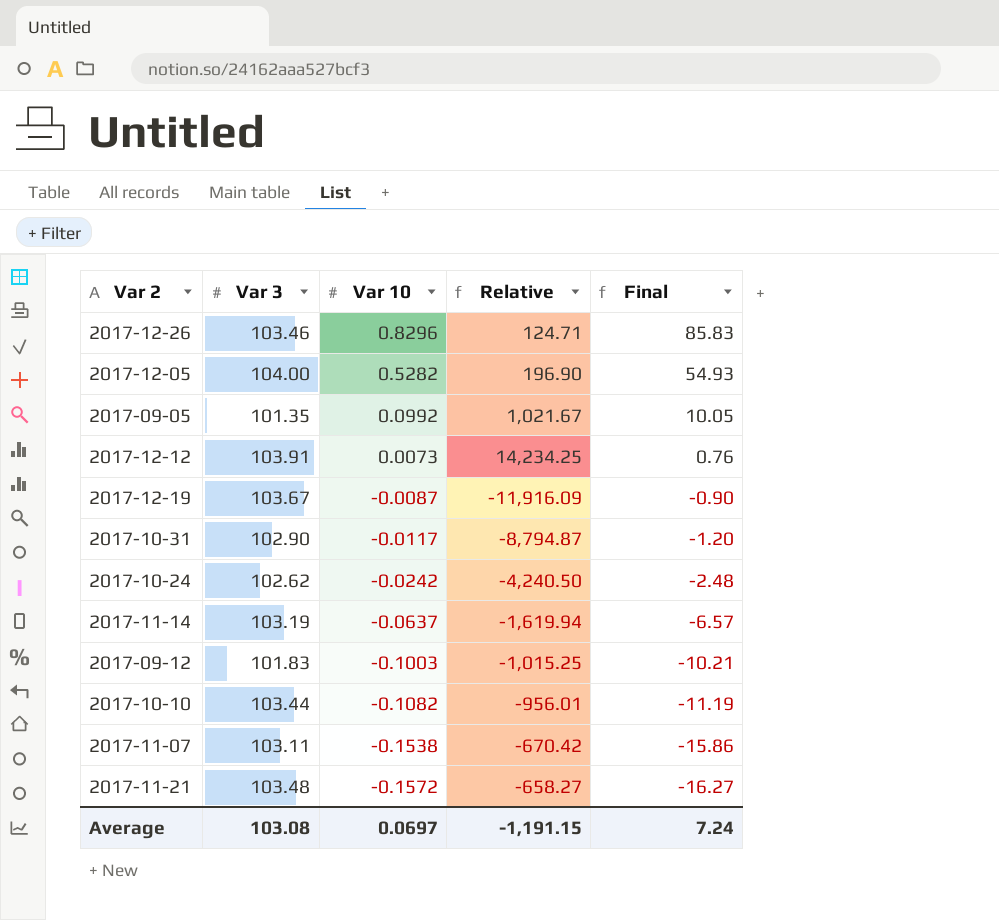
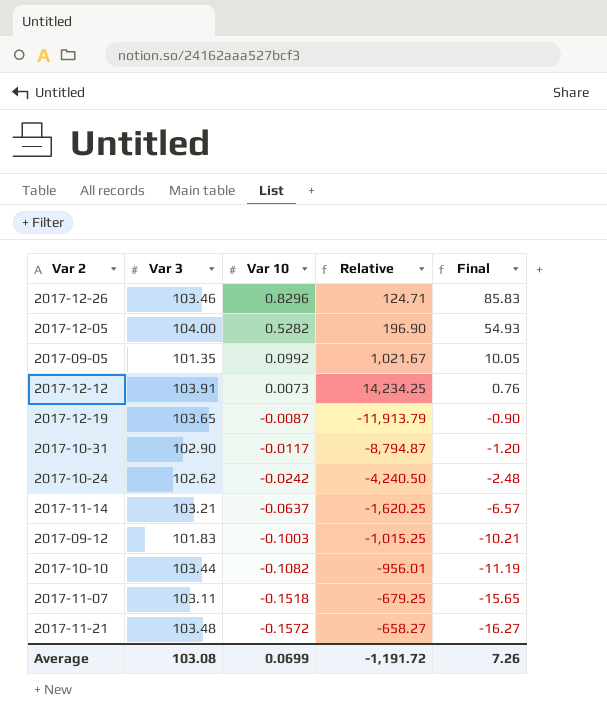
2017-12-19 | Var 3: 103.67 -> 103.65
2017-12-19 | Relative: -11,916.09 -> -11,913.79
2017-11-14 | Var 3: 103.19 -> 103.21
2017-11-14 | Relative: -1,619.94 -> -1,620.25
2017-11-07 | Var 10: -0.1538 -> -0.1518
2017-11-07 | Relative: -670.42 -> -679.25
2017-11-07 | Final: -15.86 -> -15.65
Average | Var 10: 0.0697 -> 0.0699
Average | Relative: -1,191.15 -> -1,191.72
Average | Final: 7.24 -> 7.26

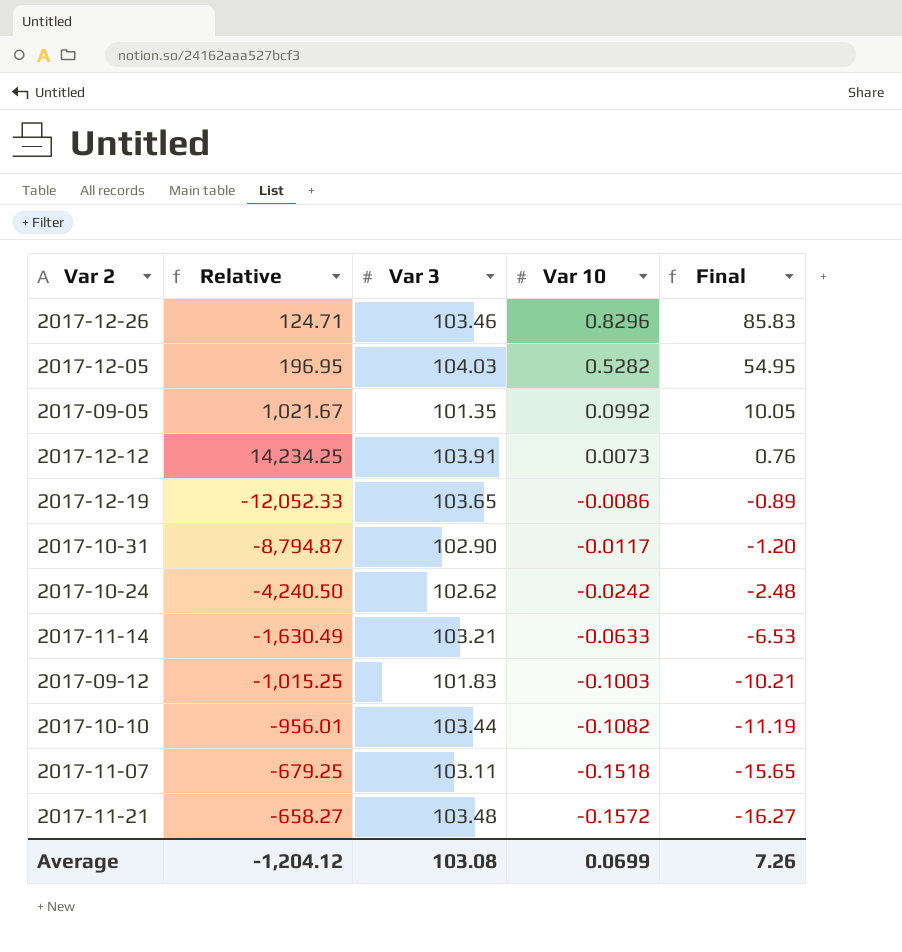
column Relative | position: 4 -> 2
2017-12-05 | Relative: 196.90 -> 196.95
2017-12-05 | Var 3: 104.00 -> 104.03
2017-12-05 | Final: 54.93 -> 54.95
2017-12-19 | Relative: -11,913.79 -> -12,052.33
2017-12-19 | Var 10: -0.0087 -> -0.0086
2017-12-19 | Final: -0.90 -> -0.89
2017-11-14 | Relative: -1,620.25 -> -1,630.49
2017-11-14 | Var 10: -0.0637 -> -0.0633
2017-11-14 | Final: -6.57 -> -6.53
Average | Relative: -1,191.72 -> -1,204.12

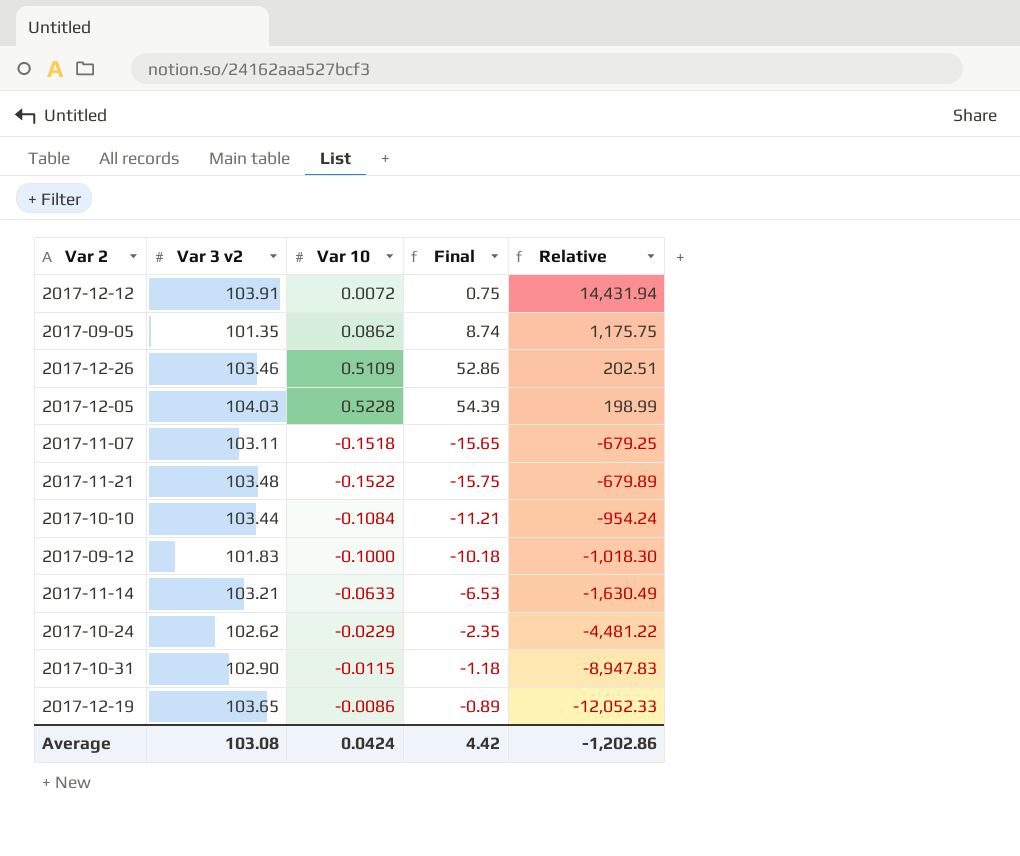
row order: Var 10 descending -> Relative descending
column name: Var 3 -> Var 3 v2
column Relative | position: 2 -> 5
2017-12-12 | Var 10: 0.0073 -> 0.0072
2017-12-12 | Final: 0.76 -> 0.75
2017-12-12 | Relative: 14,234.25 -> 14,431.94
2017-09-05 | Var 10: 0.0992 -> 0.0862
2017-09-05 | Final: 10.05 -> 8.74
2017-09-05 | Relative: 1,021.67 -> 1,175.75
2017-12-26 | Var 10: 0.8296 -> 0.5109
2017-12-26 | Final: 85.83 -> 52.86
2017-12-26 | Relative: 124.71 -> 202.51
2017-12-05 | Var 10: 0.5282 -> 0.5228
2017-12-05 | Final: 54.95 -> 54.39
2017-12-05 | Relative: 196.95 -> 198.99
2017-11-21 | Var 10: -0.1572 -> -0.1522
2017-11-21 | Final: -16.27 -> -15.75
2017-11-21 | Relative: -658.27 -> -679.89
2017-10-10 | Var 10: -0.1082 -> -0.1084
2017-10-10 | Final: -11.19 -> -11.21
2017-10-10 | Relative: -956.01 -> -954.24
2017-09-12 | Var 10: -0.1003 -> -0.1000
2017-09-12 | Final: -10.21 -> -10.18
2017-09-12 | Relative: -1,015.25 -> -1,018.30
2017-10-24 | Var 10: -0.0242 -> -0.0229
2017-10-24 | Final: -2.48 -> -2.35
2017-10-24 | Relative: -4,240.50 -> -4,481.22
2017-10-31 | Var 10: -0.0117 -> -0.0115
2017-10-31 | Final: -1.20 -> -1.18
2017-10-31 | Relative: -8,794.87 -> -8,947.83
Average | Var 10: 0.0699 -> 0.0424
Average | Final: 7.26 -> 4.42
Average | Relative: -1,204.12 -> -1,202.86

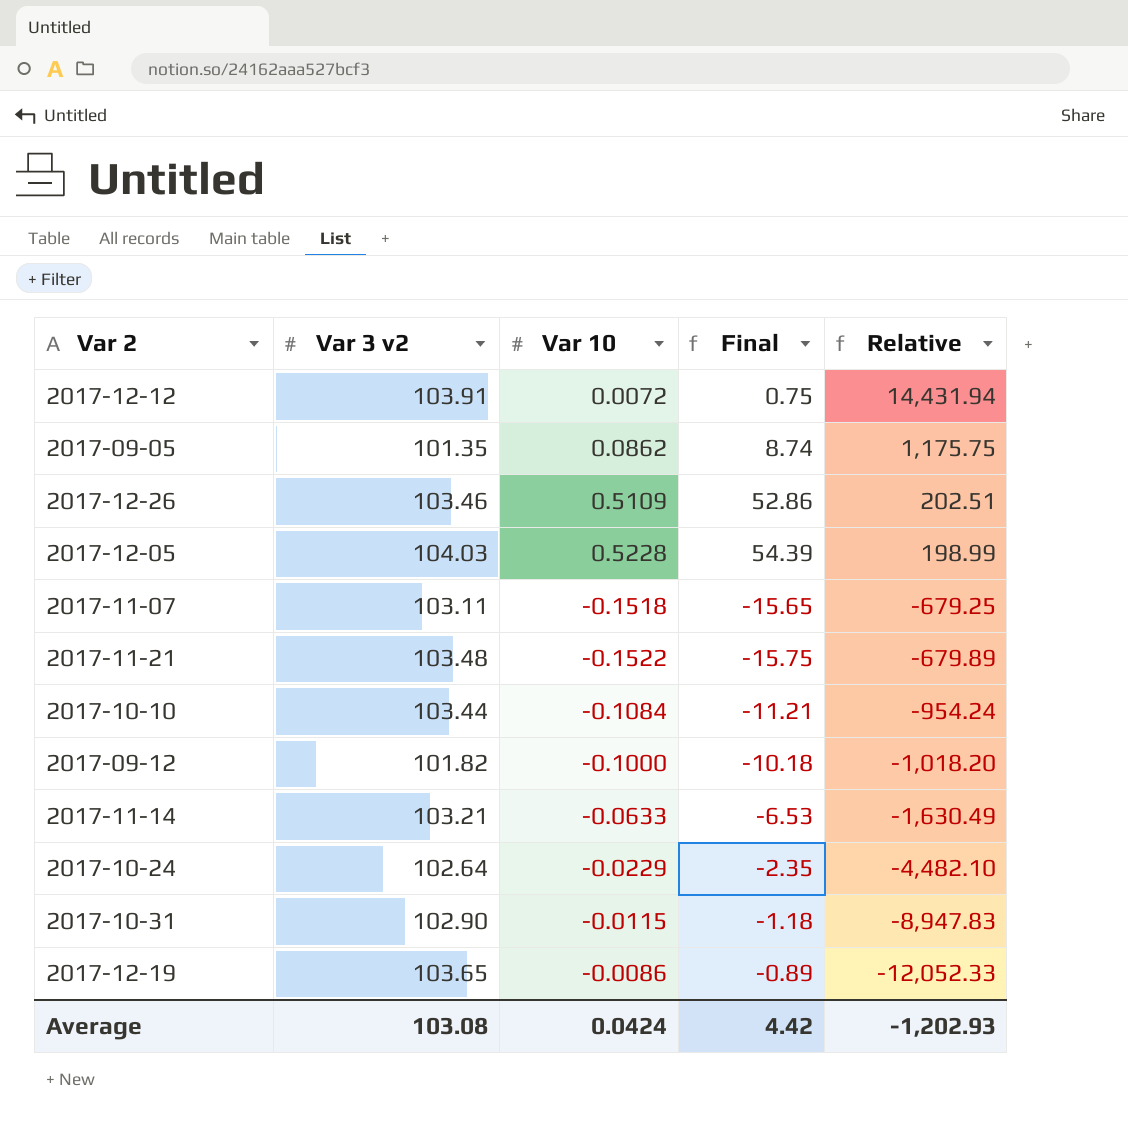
2017-09-12 | Var 3 v2: 101.83 -> 101.82
2017-09-12 | Relative: -1,018.30 -> -1,018.20
2017-10-24 | Var 3 v2: 102.62 -> 102.64
2017-10-24 | Relative: -4,481.22 -> -4,482.10
Average | Relative: -1,202.86 -> -1,202.93

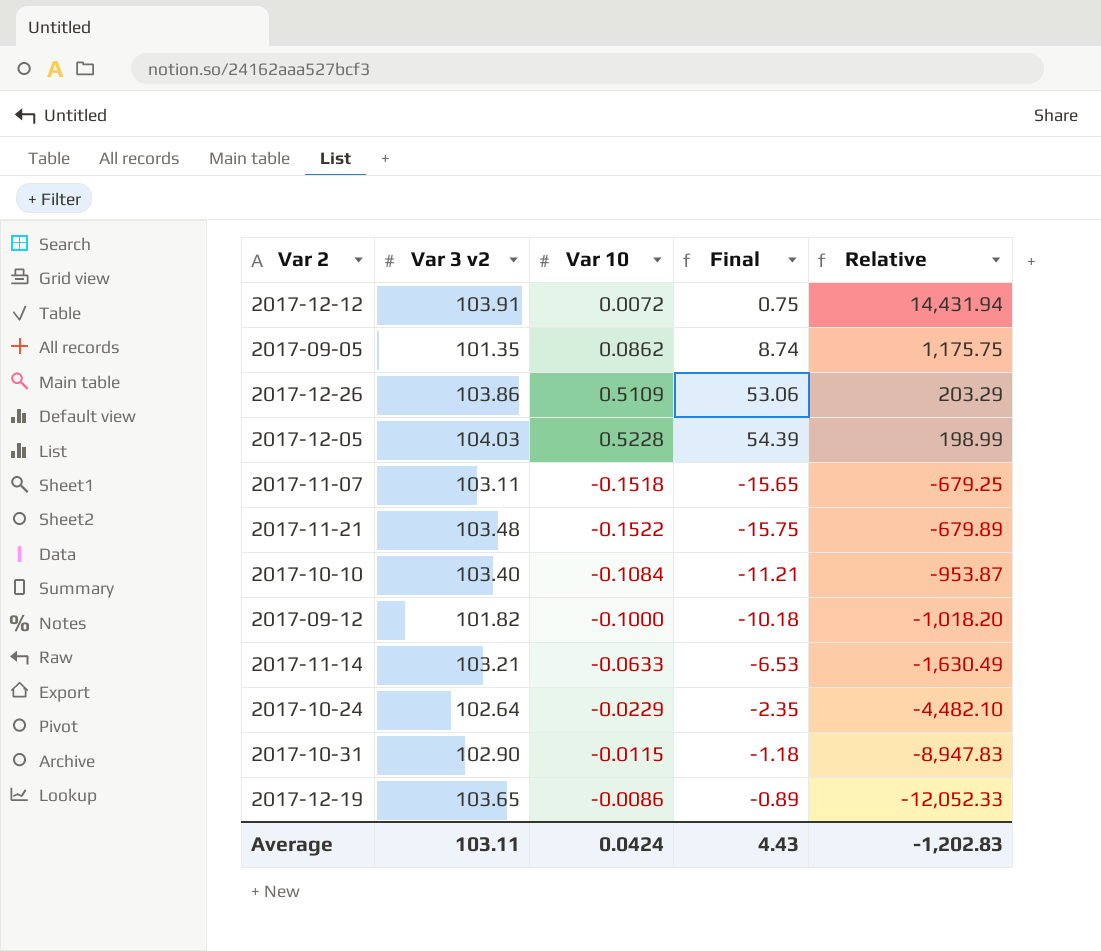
2017-12-26 | Var 3 v2: 103.46 -> 103.86
2017-12-26 | Final: 52.86 -> 53.06
2017-12-26 | Relative: 202.51 -> 203.29
2017-10-10 | Var 3 v2: 103.44 -> 103.40
2017-10-10 | Relative: -954.24 -> -953.87
Average | Var 3 v2: 103.08 -> 103.11
Average | Final: 4.42 -> 4.43
Average | Relative: -1,202.93 -> -1,202.83

